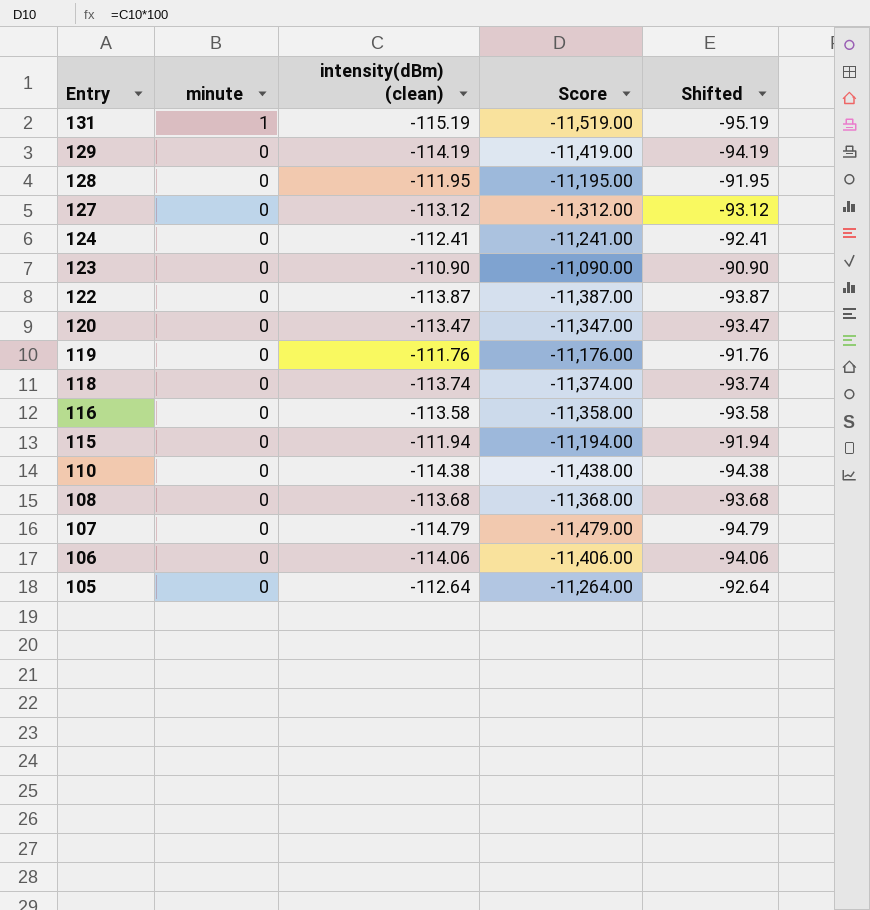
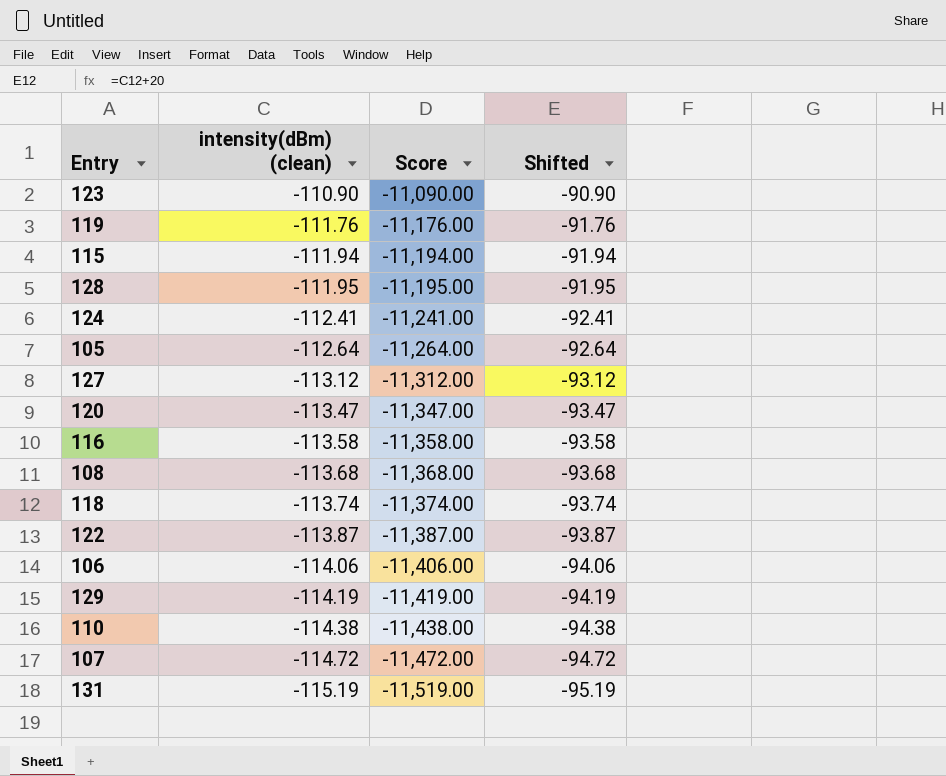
row order: Entry descending -> intensity(dBm) (clean) descending
column minute | position: 2 -> none
107 | intensity(dBm) (clean): -114.79 -> -114.72
107 | Score: -11,479.00 -> -11,472.00
107 | Shifted: -94.79 -> -94.72

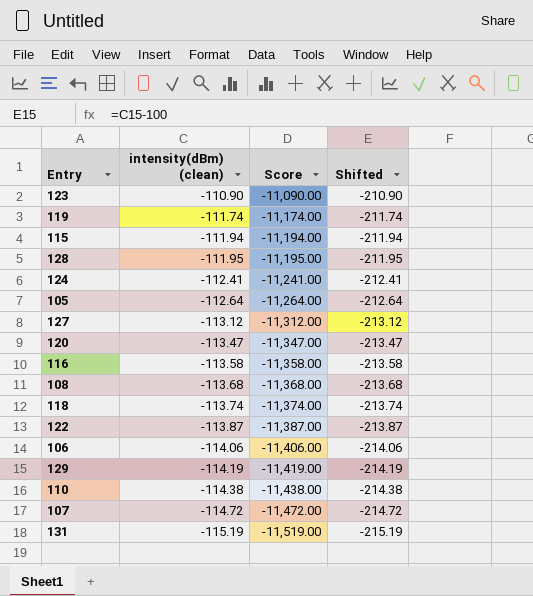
column Shifted | formula: [intensity(dBm) (clean)] + 20 -> [intensity(dBm) (clean)] - 100
119 | intensity(dBm) (clean): -111.76 -> -111.74
119 | Score: -11,176.00 -> -11,174.00

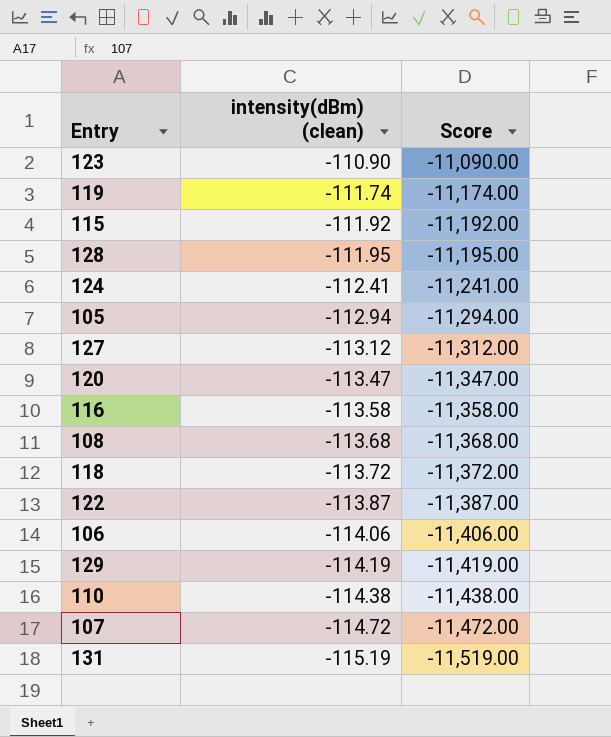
column Shifted | formula: [intensity(dBm) (clean)] - 100 -> none
115 | intensity(dBm) (clean): -111.94 -> -111.92
115 | Score: -11,194.00 -> -11,192.00
105 | intensity(dBm) (clean): -112.64 -> -112.94
105 | Score: -11,264.00 -> -11,294.00
118 | intensity(dBm) (clean): -113.74 -> -113.72
118 | Score: -11,374.00 -> -11,372.00

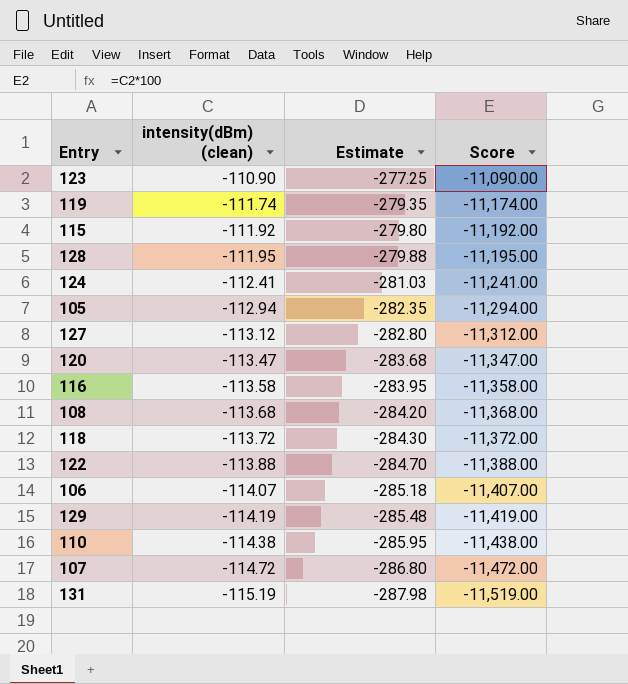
column Estimate | formula: none -> [intensity(dBm) (clean)] * 2.5
122 | intensity(dBm) (clean): -113.87 -> -113.88
122 | Score: -11,387.00 -> -11,388.00
106 | intensity(dBm) (clean): -114.06 -> -114.07
106 | Score: -11,406.00 -> -11,407.00

